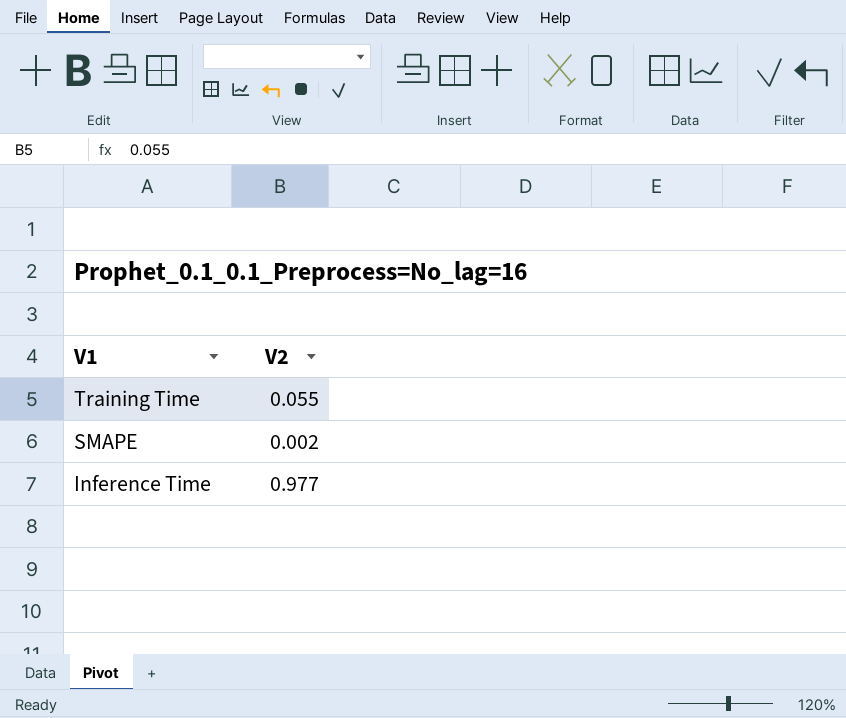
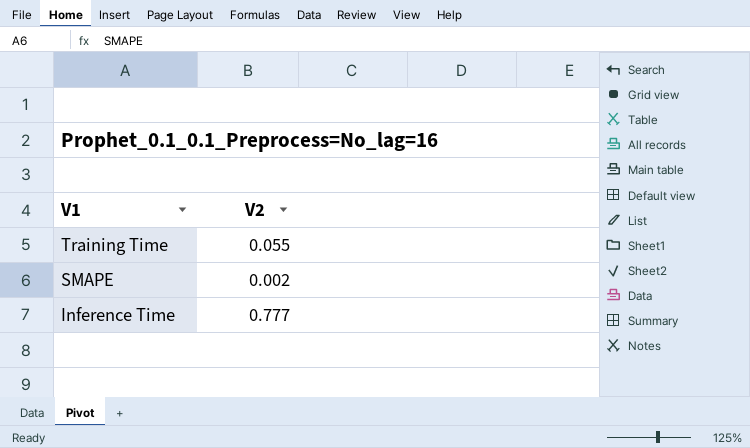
Inference Time | V2: 0.977 -> 0.777

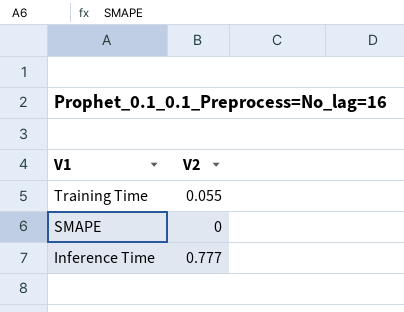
SMAPE | V2: 0.002 -> 0

